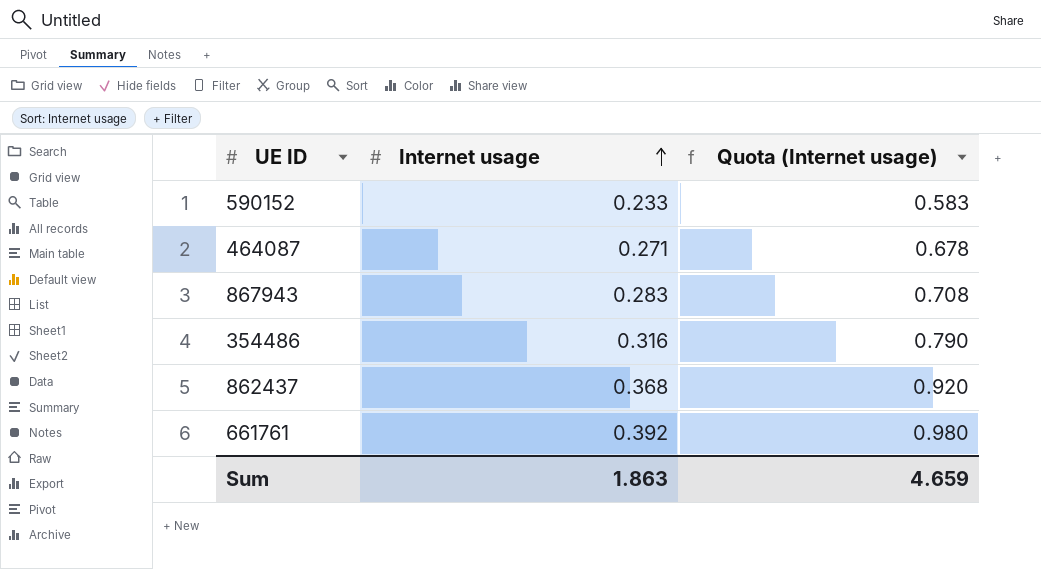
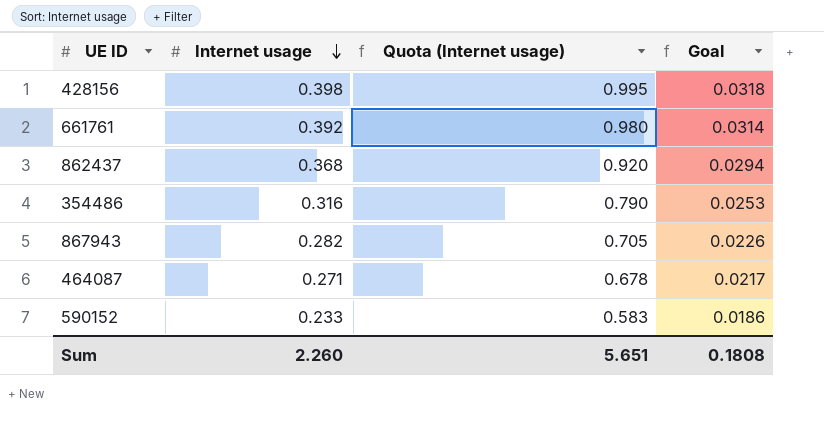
row order: Internet usage ascending -> Internet usage descending
column Goal | formula: none -> [Internet usage] * 0.08
row 428156: none -> 0.398 | 0.995 | 0.0318
867943 | Internet usage: 0.283 -> 0.282
867943 | Quota (Internet usage): 0.708 -> 0.705
Sum | Internet usage: 1.863 -> 2.260
Sum | Quota (Internet usage): 4.659 -> 5.651

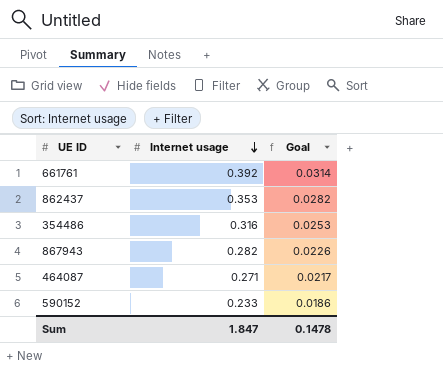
column Quota (Internet usage) | formula: [Internet usage] * 2.5 -> none
row 428156: 0.398 | 0.995 | 0.0318 -> none
862437 | Internet usage: 0.368 -> 0.353
862437 | Goal: 0.0294 -> 0.0282
Sum | Internet usage: 2.260 -> 1.847
Sum | Goal: 0.1808 -> 0.1478

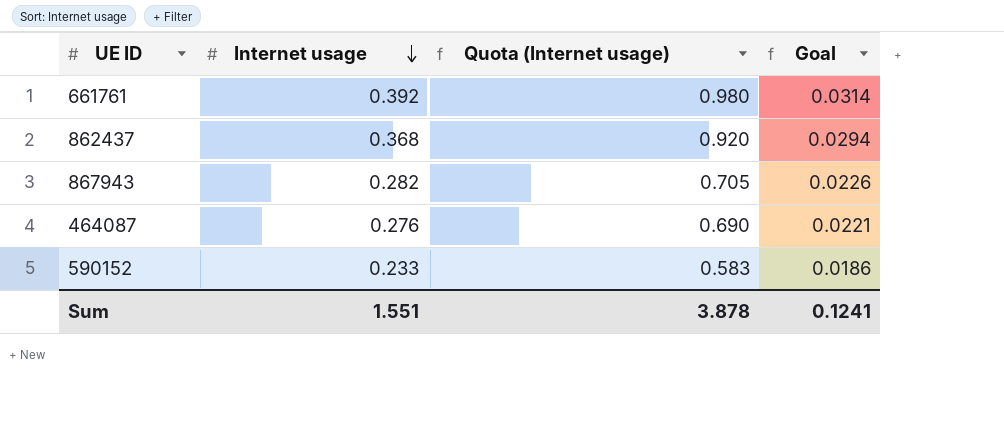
column Quota (Internet usage) | formula: none -> [Internet usage] * 2.5
row 354486: 0.316 | 0.0253 -> none
862437 | Internet usage: 0.353 -> 0.368
862437 | Goal: 0.0282 -> 0.0294
464087 | Internet usage: 0.271 -> 0.276
464087 | Goal: 0.0217 -> 0.0221
Sum | Internet usage: 1.847 -> 1.551
Sum | Goal: 0.1478 -> 0.1241

